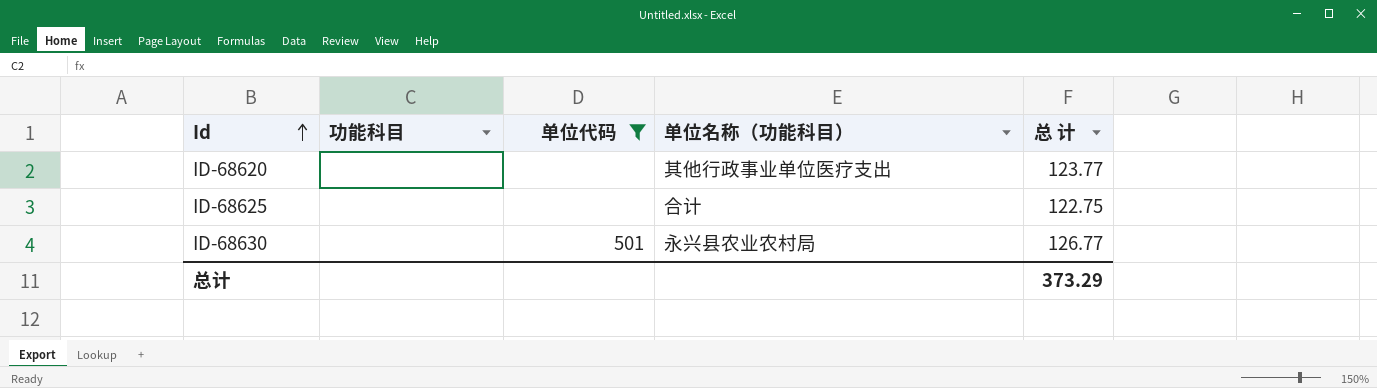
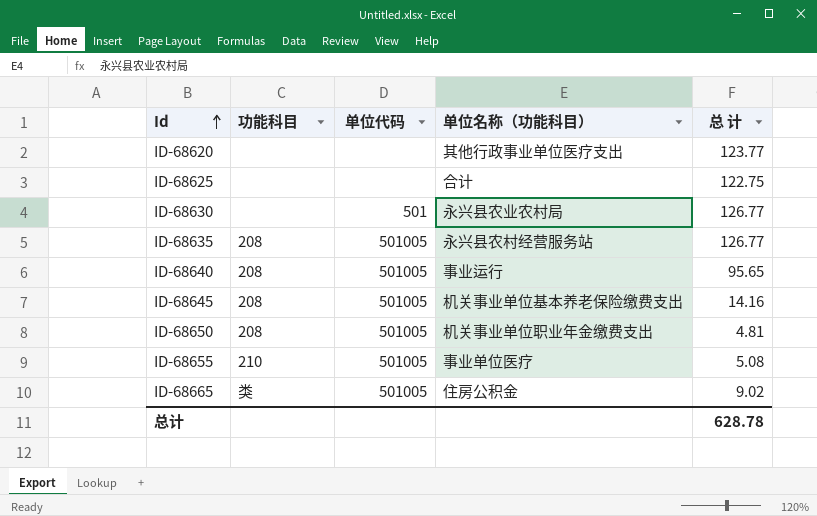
filter: 单位代码 != 501005 -> none
总计 | 总 计: 373.29 -> 628.78

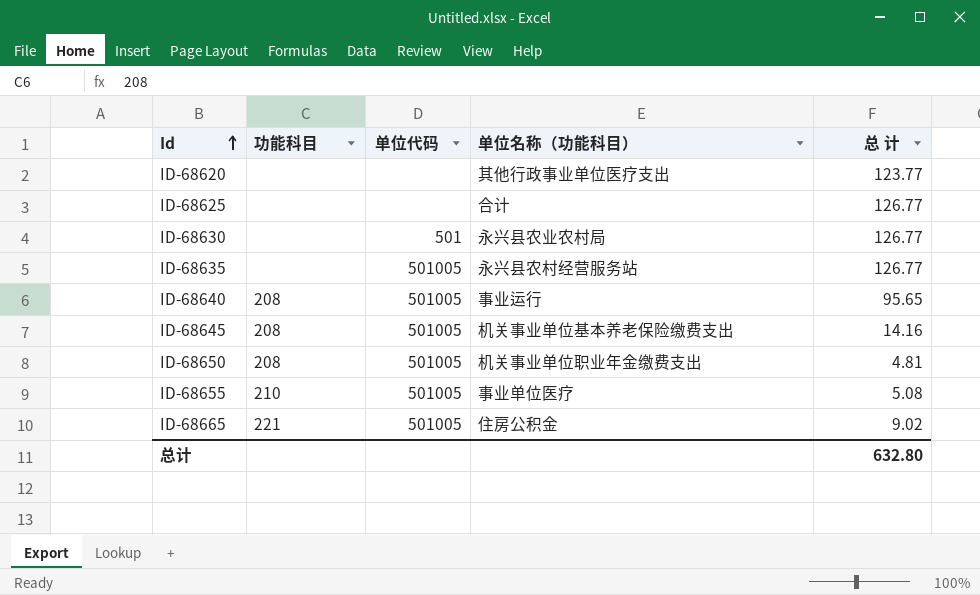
ID-68625 | 总 计: 122.75 -> 126.77
ID-68635 | 功能科目: 208 -> none
ID-68665 | 功能科目: 类 -> 221
总计 | 总 计: 628.78 -> 632.80

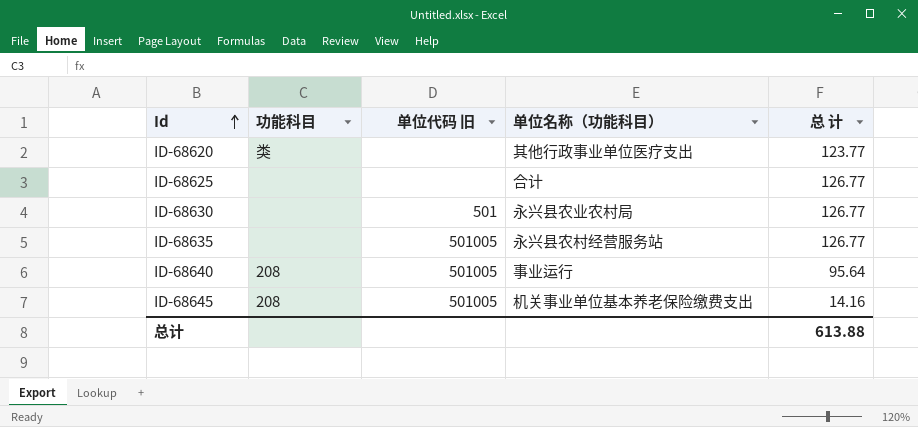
column name: 单位代码 -> 单位代码 旧
row ID-68650: 208 | 501005 | 机关事业单位职业年金缴费支出 | 4.81 -> none
row ID-68655: 210 | 501005 | 事业单位医疗 | 5.08 -> none
row ID-68665: 221 | 501005 | 住房公积金 | 9.02 -> none
ID-68620 | 功能科目: none -> 类
ID-68640 | 总 计: 95.65 -> 95.64
总计 | 总 计: 632.80 -> 613.88

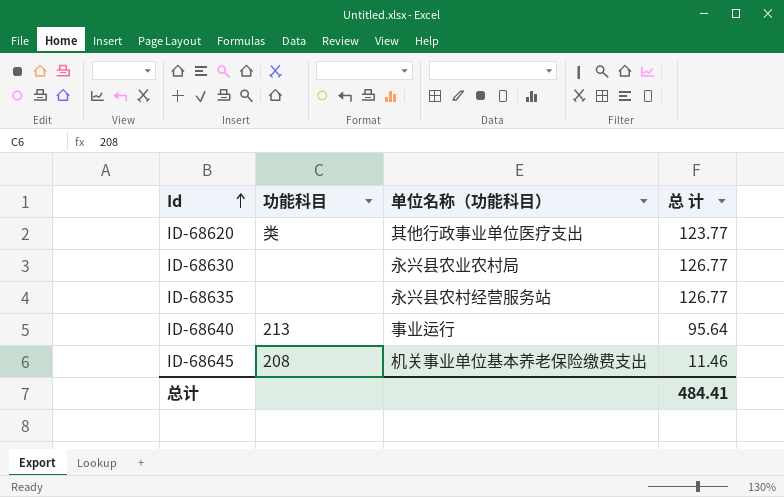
column 单位代码 旧 | position: 3 -> none
row ID-68625: none | none | 合计 | 126.77 -> none
ID-68640 | 功能科目: 208 -> 213
ID-68645 | 总 计: 14.16 -> 11.46
总计 | 总 计: 613.88 -> 484.41

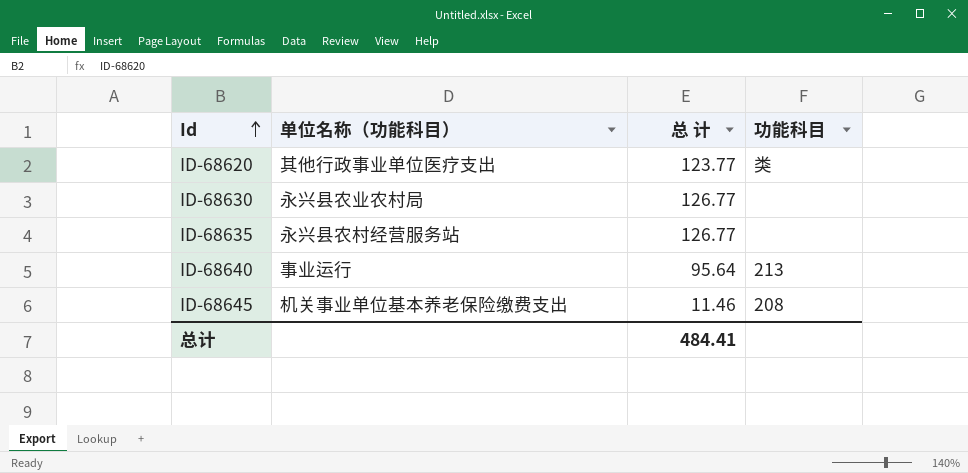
column 功能科目 | position: 2 -> 4

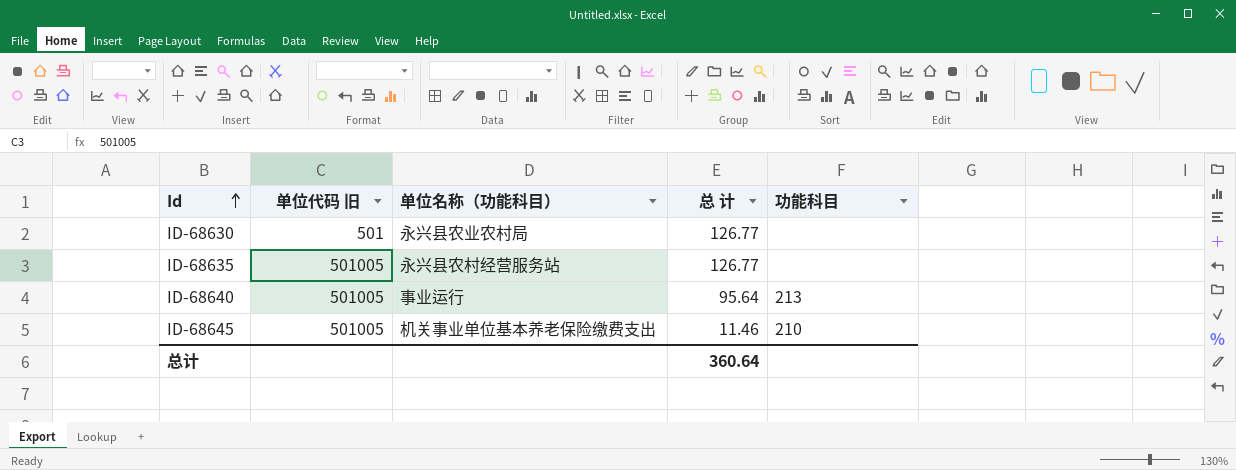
column 单位代码 旧 | position: none -> 2
row ID-68620: 其他行政事业单位医疗支出 | 123.77 | 类 -> none
ID-68645 | 功能科目: 208 -> 210
总计 | 总 计: 484.41 -> 360.64

